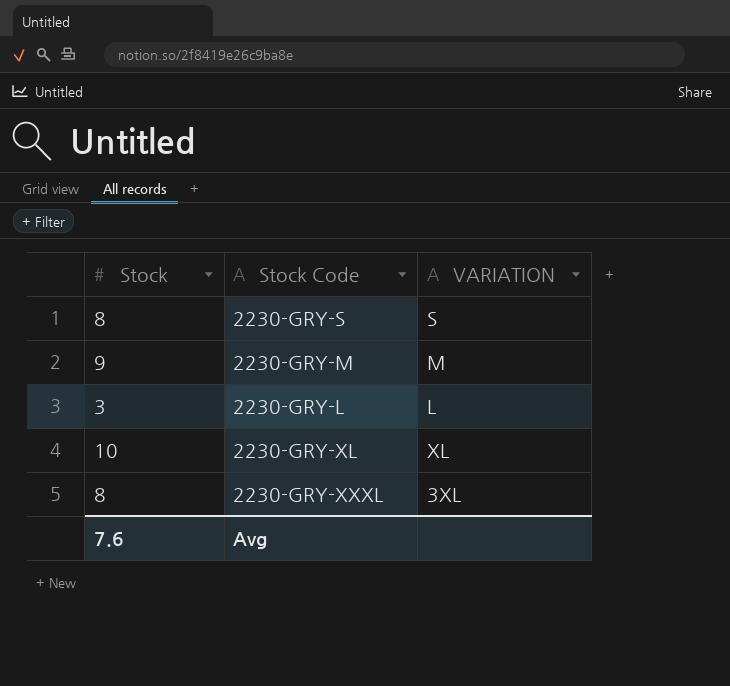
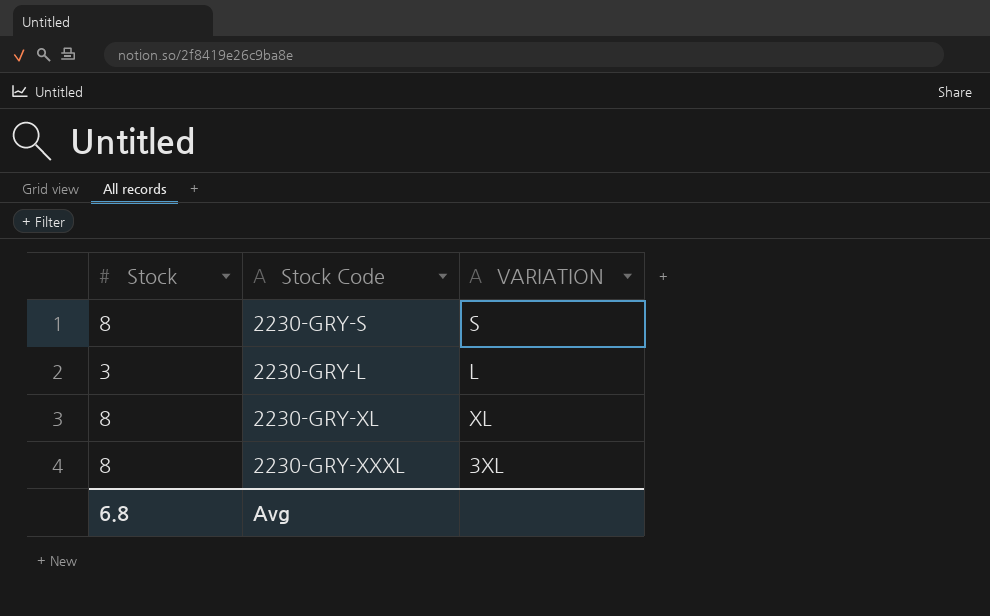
row 2230-GRY-M: 9 | M -> none
2230-GRY-XL | Stock: 10 -> 8
Avg | Stock: 7.6 -> 6.8

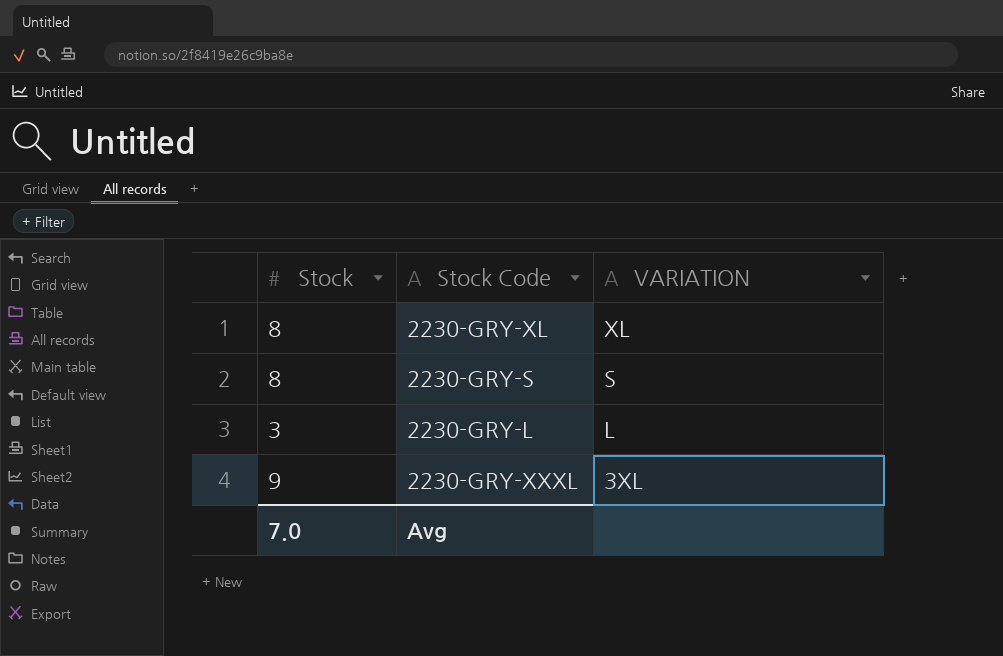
row order: none -> VARIATION descending
2230-GRY-XXXL | Stock: 8 -> 9
Avg | Stock: 6.8 -> 7.0

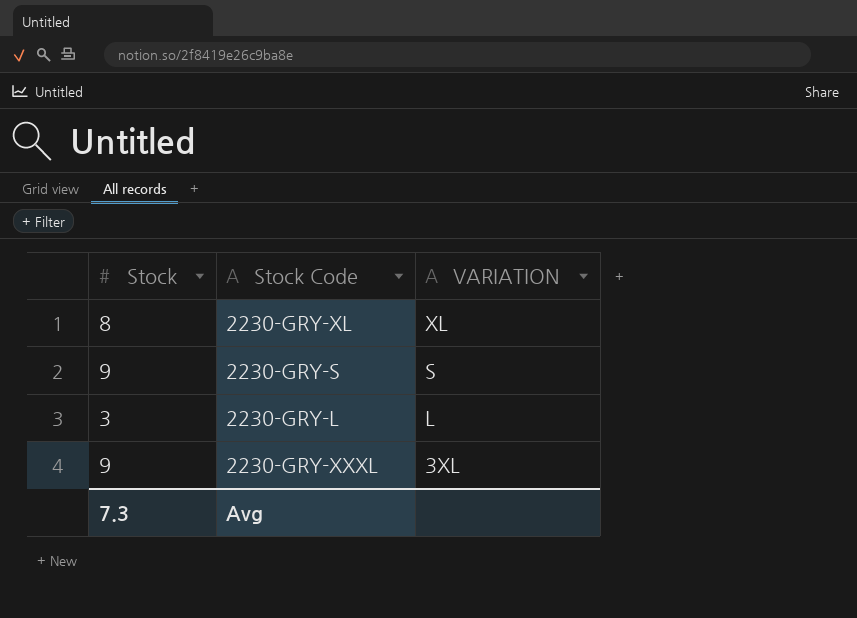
2230-GRY-S | Stock: 8 -> 9
Avg | Stock: 7.0 -> 7.3

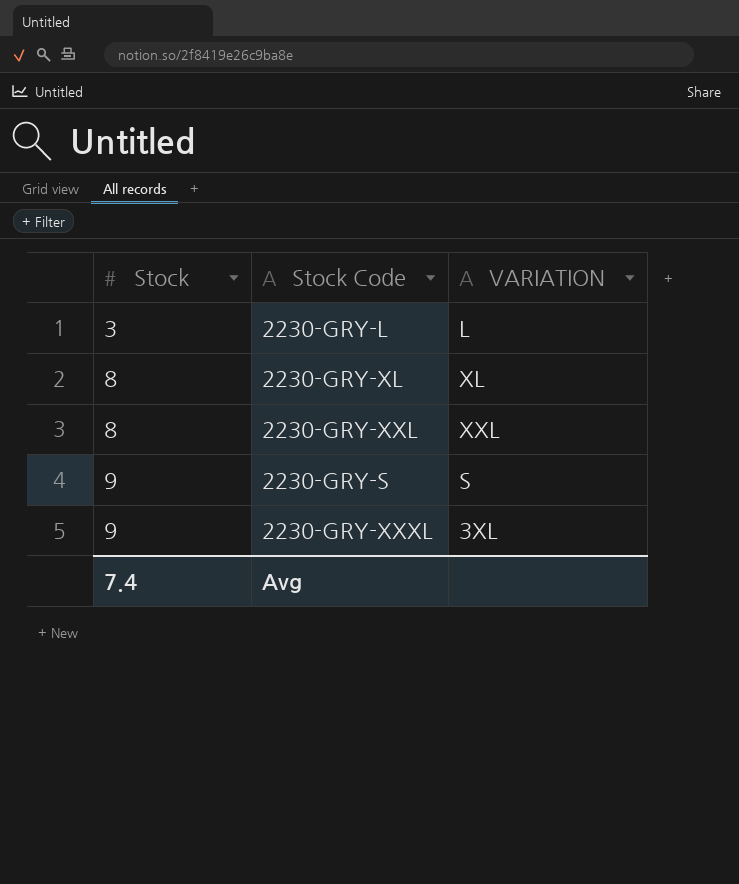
row order: VARIATION descending -> Stock ascending
row 2230-GRY-XXL: none -> 8 | XXL
Avg | Stock: 7.3 -> 7.4

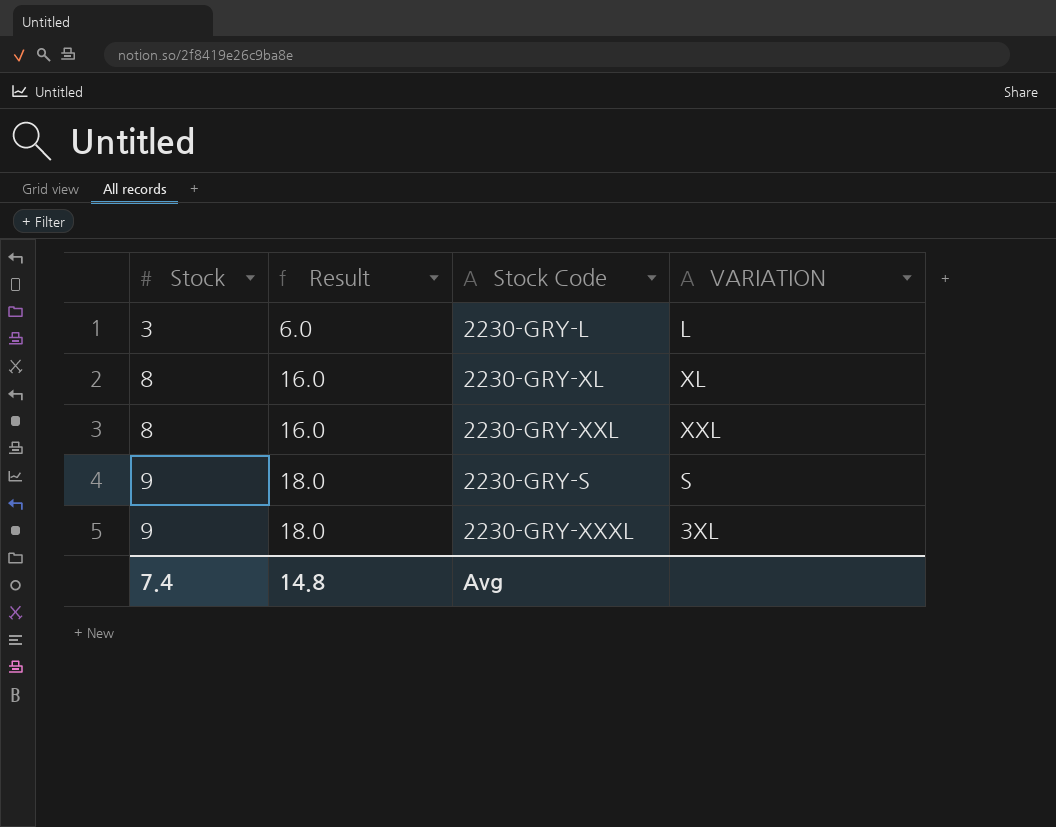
column Result | formula: none -> [Stock] * 2

